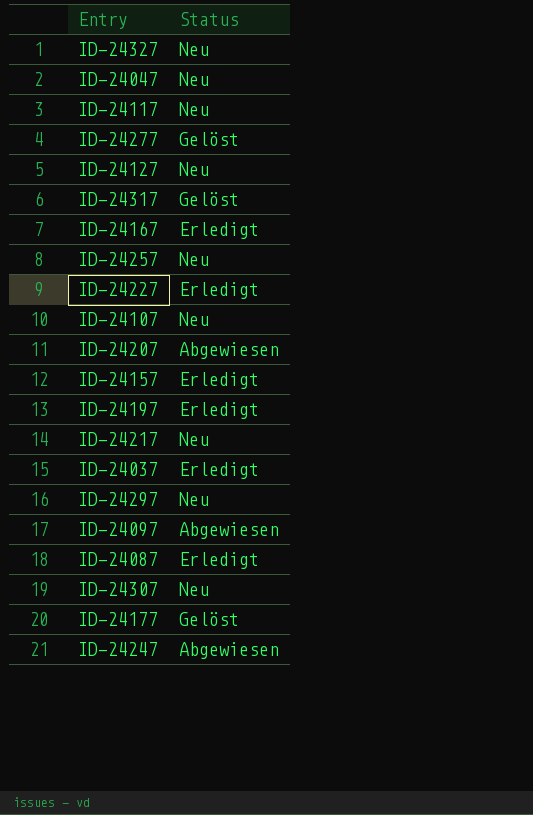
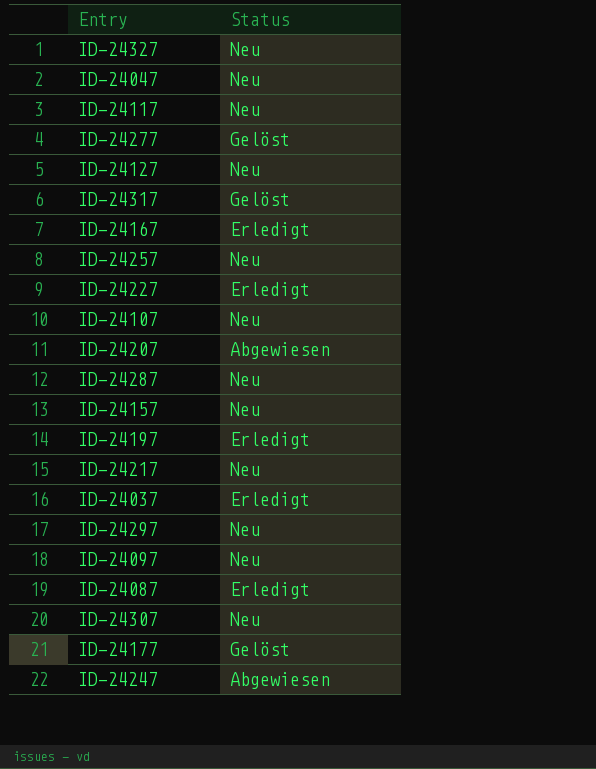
row ID-24287: none -> Neu
ID-24157 | Status: Erledigt -> Neu
ID-24097 | Status: Abgewiesen -> Neu

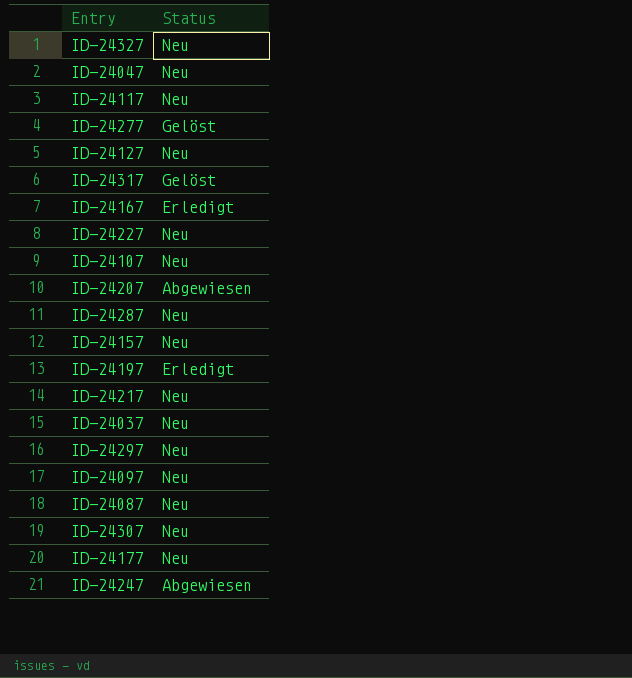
row ID-24257: Neu -> none
ID-24227 | Status: Erledigt -> Neu
ID-24037 | Status: Erledigt -> Neu
ID-24087 | Status: Erledigt -> Neu
ID-24177 | Status: Gelöst -> Neu

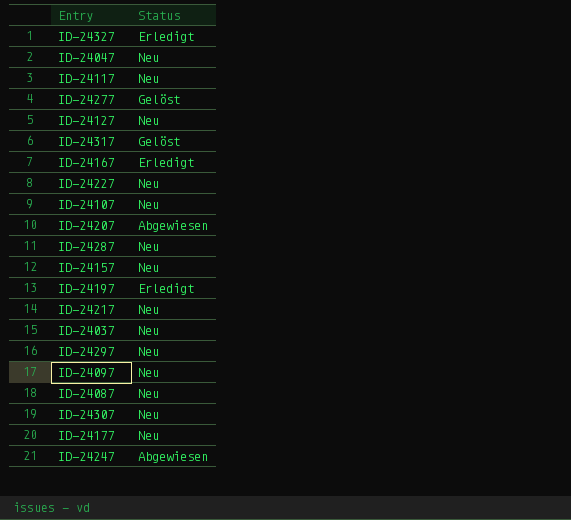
ID-24327 | Status: Neu -> Erledigt

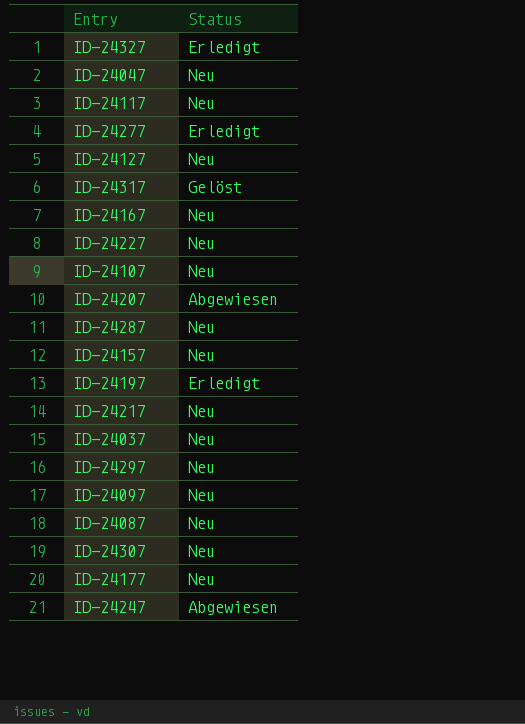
ID-24277 | Status: Gelöst -> Erledigt
ID-24167 | Status: Erledigt -> Neu

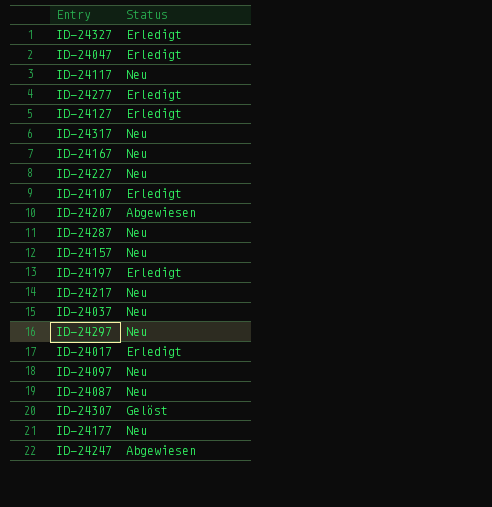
ID-24047 | Status: Neu -> Erledigt
ID-24127 | Status: Neu -> Erledigt
ID-24317 | Status: Gelöst -> Neu
ID-24107 | Status: Neu -> Erledigt
row ID-24017: none -> Erledigt
ID-24307 | Status: Neu -> Gelöst

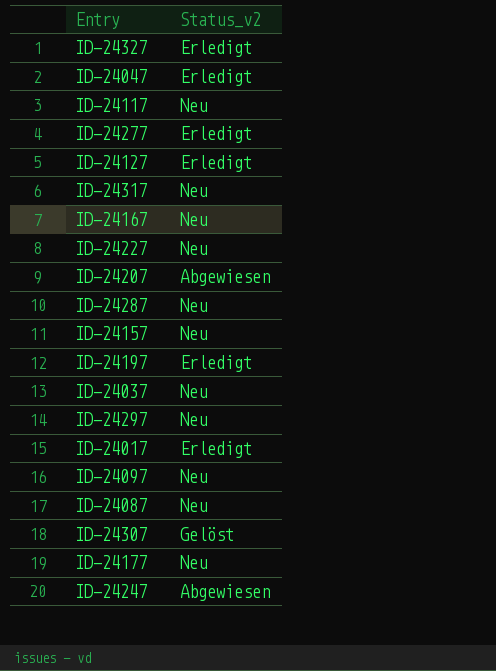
column name: Status -> Status_v2
row ID-24107: Erledigt -> none
row ID-24217: Neu -> none

